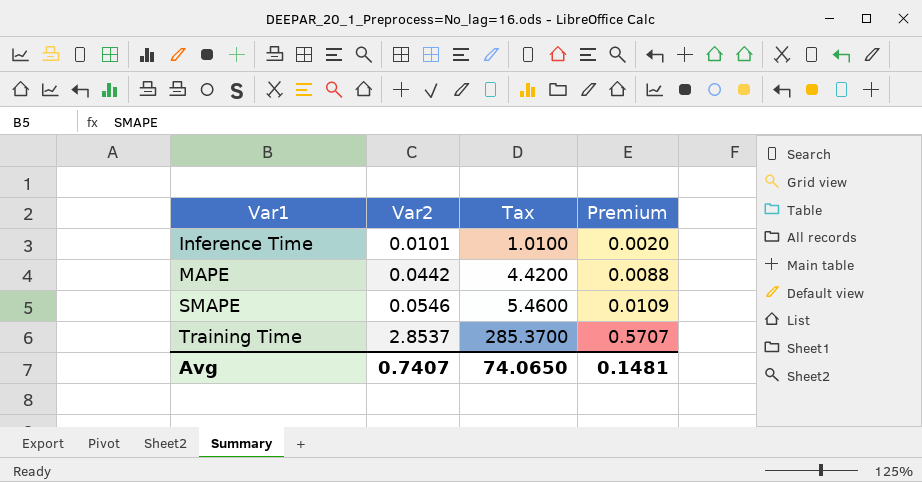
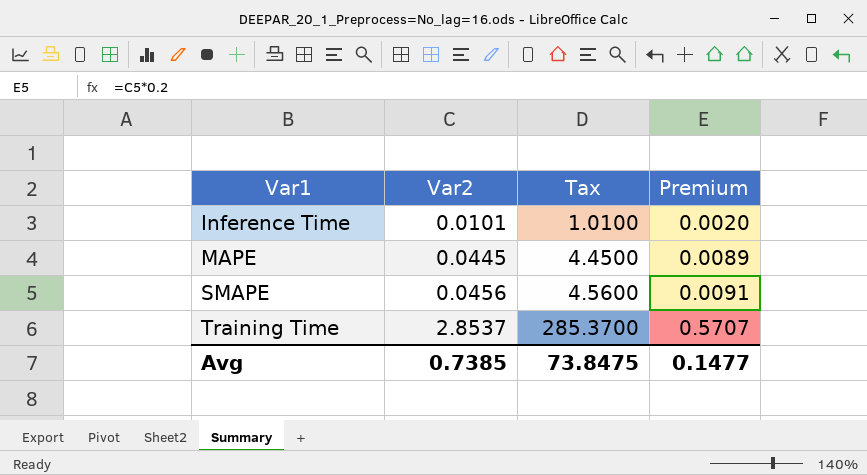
MAPE | Var2: 0.0442 -> 0.0445
MAPE | Tax: 4.4200 -> 4.4500
MAPE | Premium: 0.0088 -> 0.0089
SMAPE | Var2: 0.0546 -> 0.0456
SMAPE | Tax: 5.4600 -> 4.5600
SMAPE | Premium: 0.0109 -> 0.0091
Avg | Var2: 0.7407 -> 0.7385
Avg | Tax: 74.0650 -> 73.8475
Avg | Premium: 0.1481 -> 0.1477

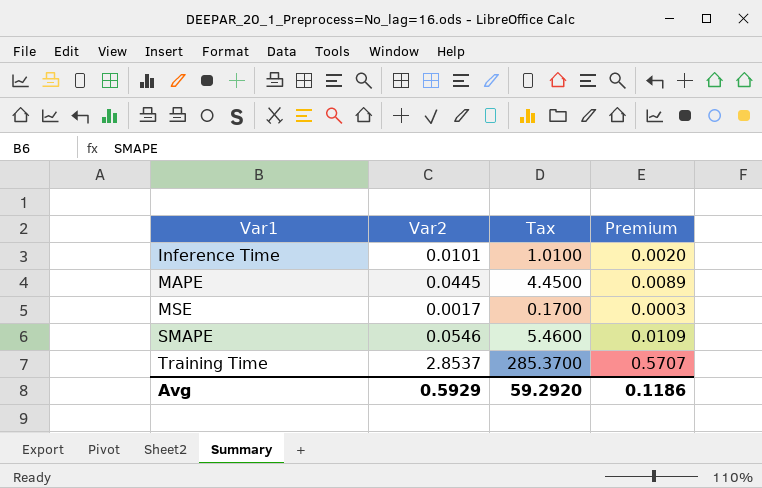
row MSE: none -> 0.0017 | 0.1700 | 0.0003
SMAPE | Var2: 0.0456 -> 0.0546
SMAPE | Tax: 4.5600 -> 5.4600
SMAPE | Premium: 0.0091 -> 0.0109
Avg | Var2: 0.7385 -> 0.5929
Avg | Tax: 73.8475 -> 59.2920
Avg | Premium: 0.1477 -> 0.1186

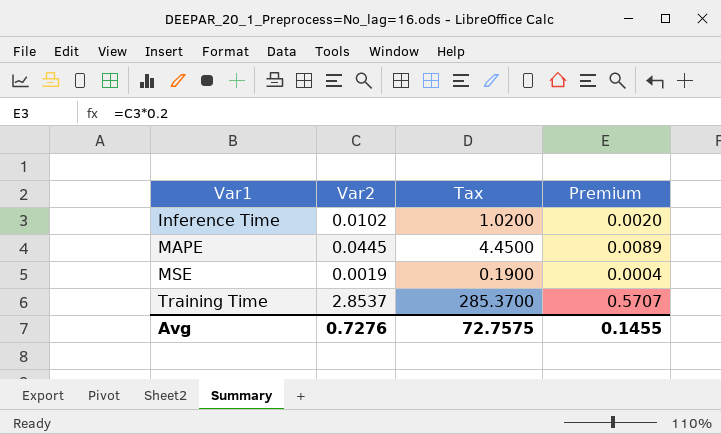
row SMAPE: 0.0546 | 5.4600 | 0.0109 -> none
Inference Time | Var2: 0.0101 -> 0.0102
Inference Time | Tax: 1.0100 -> 1.0200
MSE | Var2: 0.0017 -> 0.0019
MSE | Tax: 0.1700 -> 0.1900
MSE | Premium: 0.0003 -> 0.0004
Avg | Var2: 0.5929 -> 0.7276
Avg | Tax: 59.2920 -> 72.7575
Avg | Premium: 0.1186 -> 0.1455

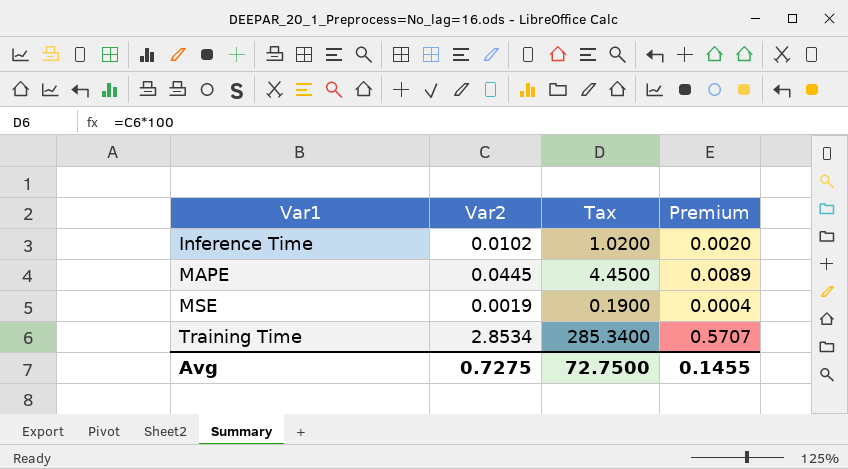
Training Time | Var2: 2.8537 -> 2.8534
Training Time | Tax: 285.3700 -> 285.3400
Avg | Var2: 0.7276 -> 0.7275
Avg | Tax: 72.7575 -> 72.7500

